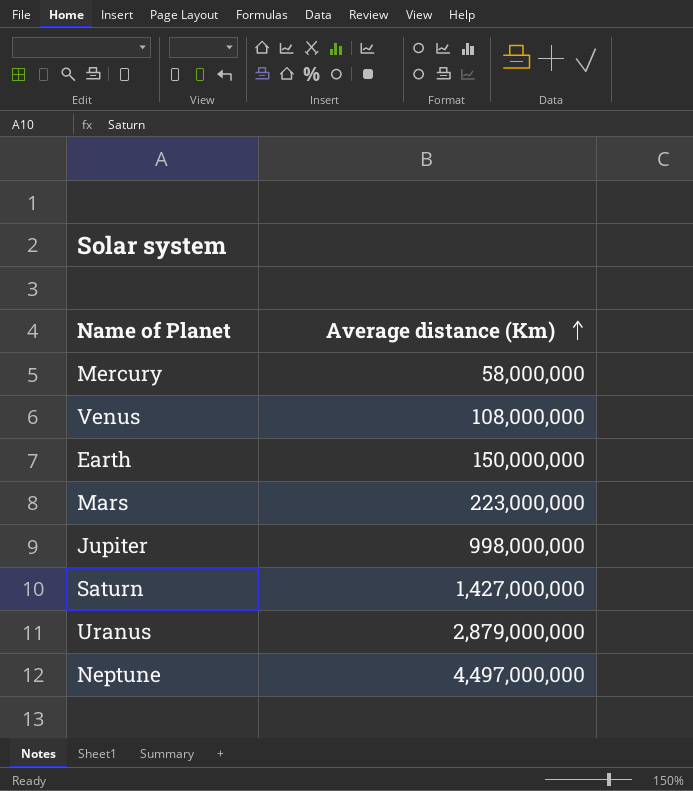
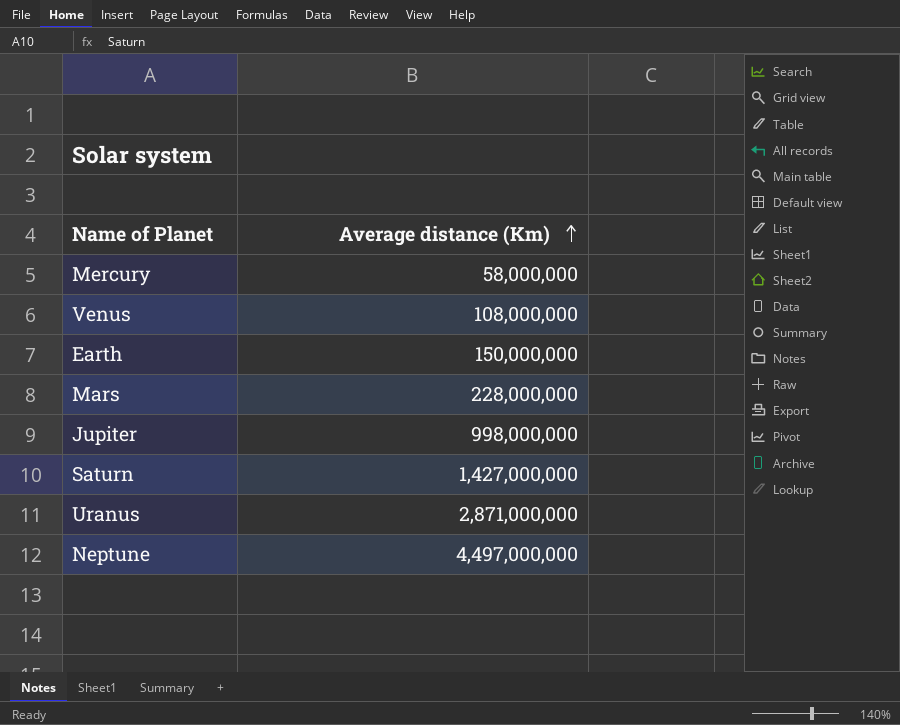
Mars | Average distance (Km): 223,000,000 -> 228,000,000
Uranus | Average distance (Km): 2,879,000,000 -> 2,871,000,000

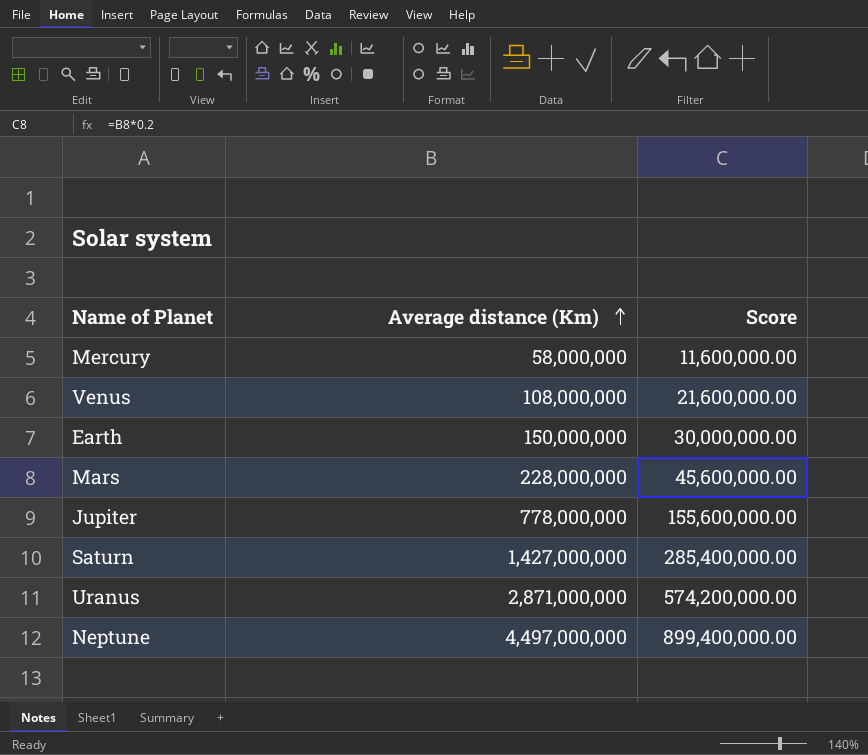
column Score | formula: none -> [Average distance (Km)] * 0.2
Jupiter | Average distance (Km): 998,000,000 -> 778,000,000

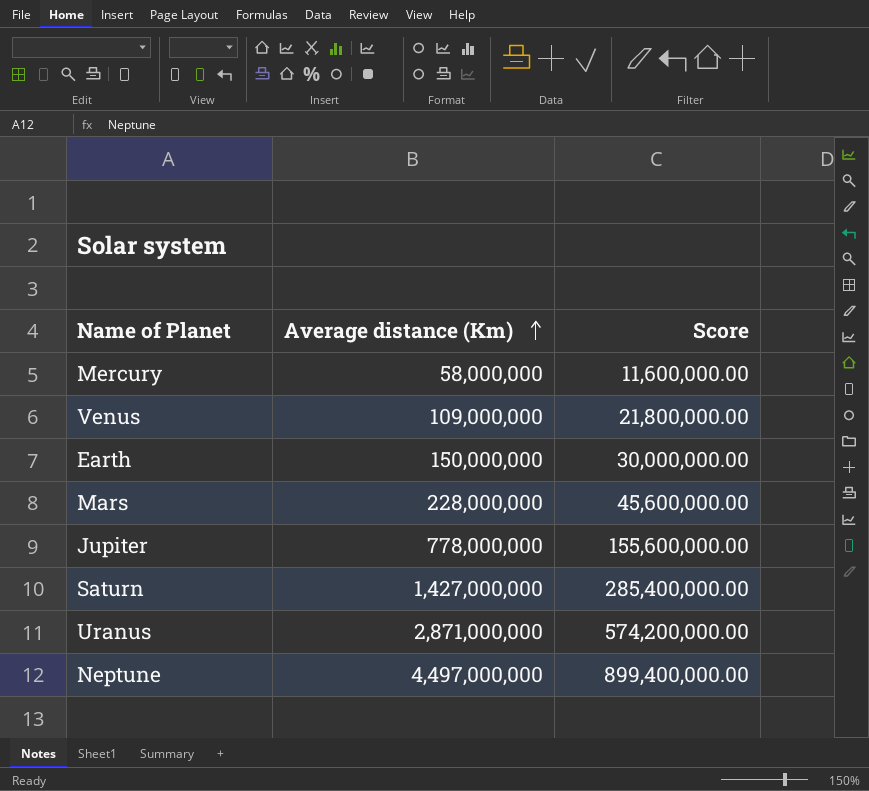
Venus | Average distance (Km): 108,000,000 -> 109,000,000
Venus | Score: 21,600,000.00 -> 21,800,000.00

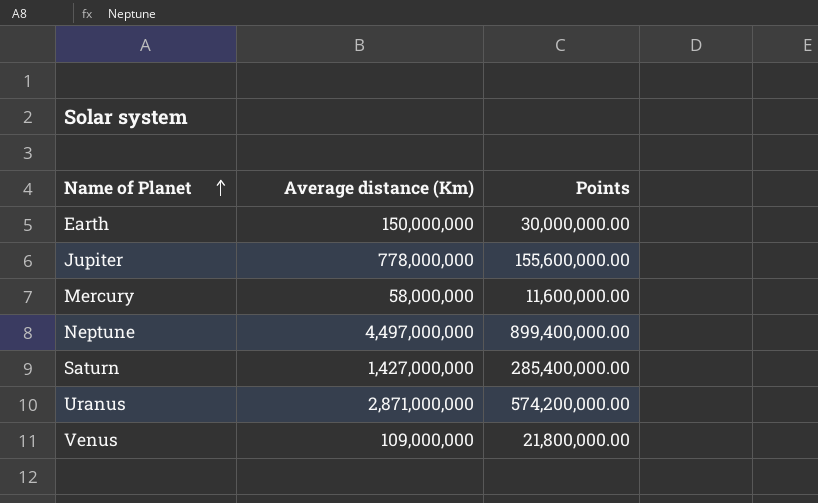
row order: Average distance (Km) ascending -> Name of Planet ascending
column name: Score -> Points
row Mars: 228,000,000 | 45,600,000.00 -> none

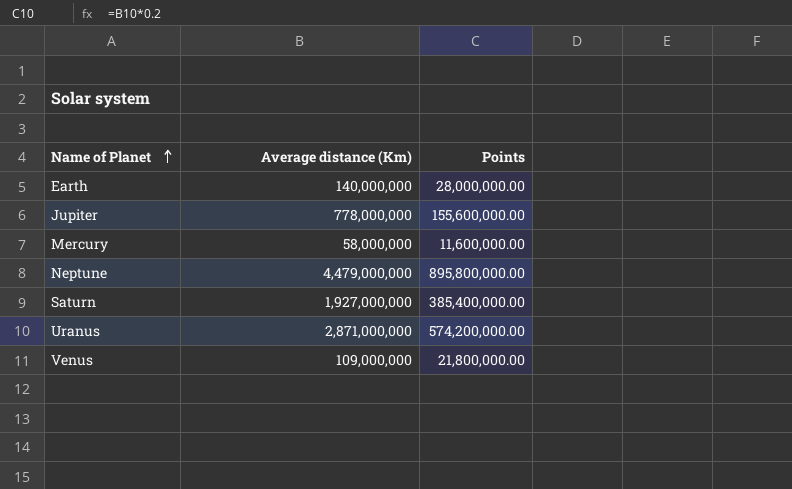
Earth | Average distance (Km): 150,000,000 -> 140,000,000
Earth | Points: 30,000,000.00 -> 28,000,000.00
Neptune | Average distance (Km): 4,497,000,000 -> 4,479,000,000
Neptune | Points: 899,400,000.00 -> 895,800,000.00
Saturn | Average distance (Km): 1,427,000,000 -> 1,927,000,000
Saturn | Points: 285,400,000.00 -> 385,400,000.00

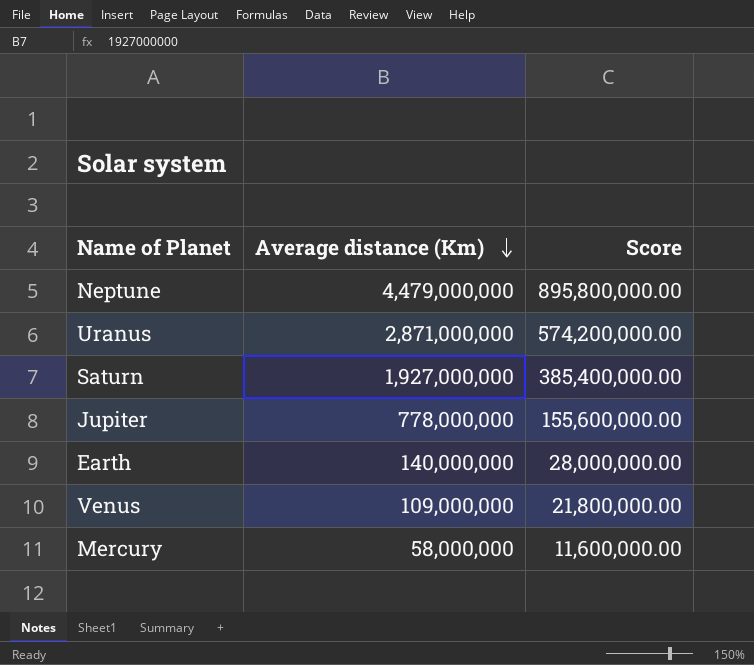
row order: Name of Planet ascending -> Average distance (Km) descending
column name: Points -> Score

